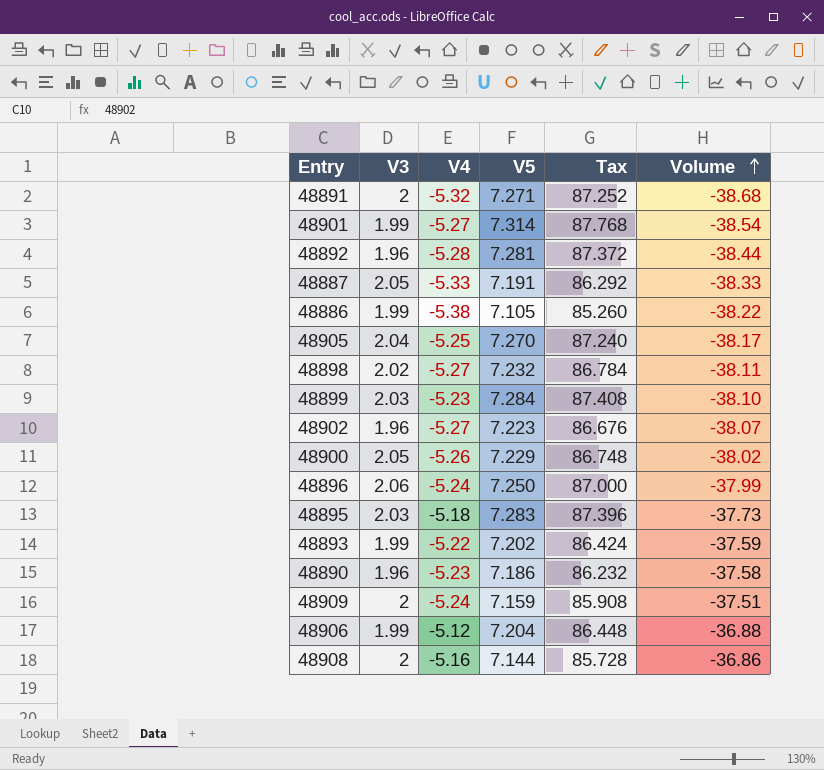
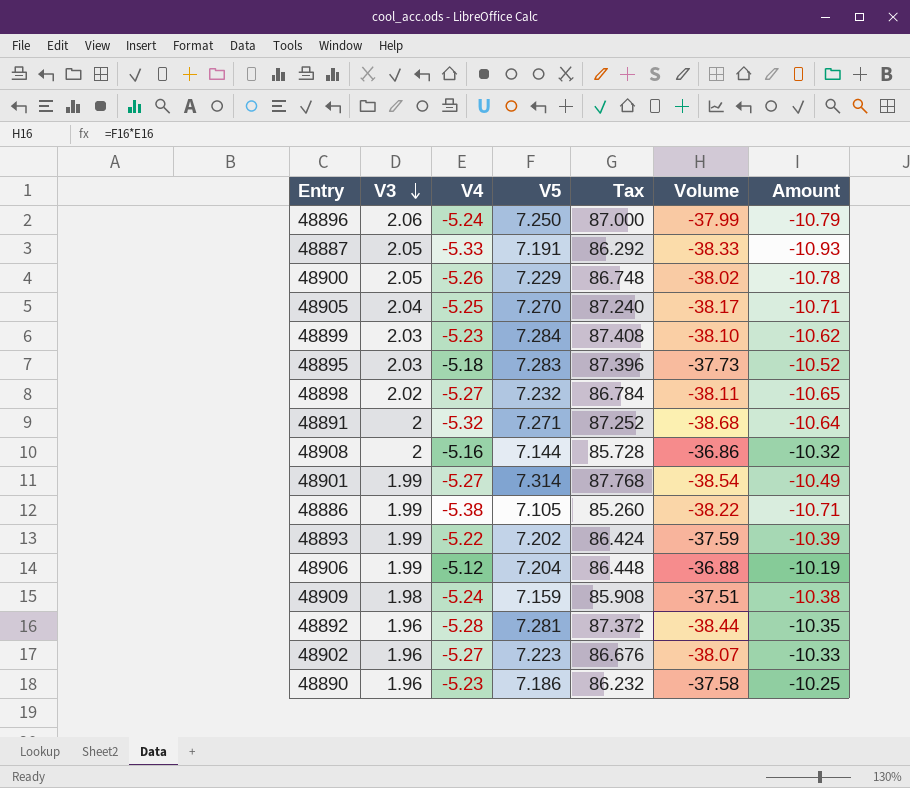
row order: Volume ascending -> V3 descending
column Amount | formula: none -> [V3] * [V4]
48909 | V3: 2 -> 1.98

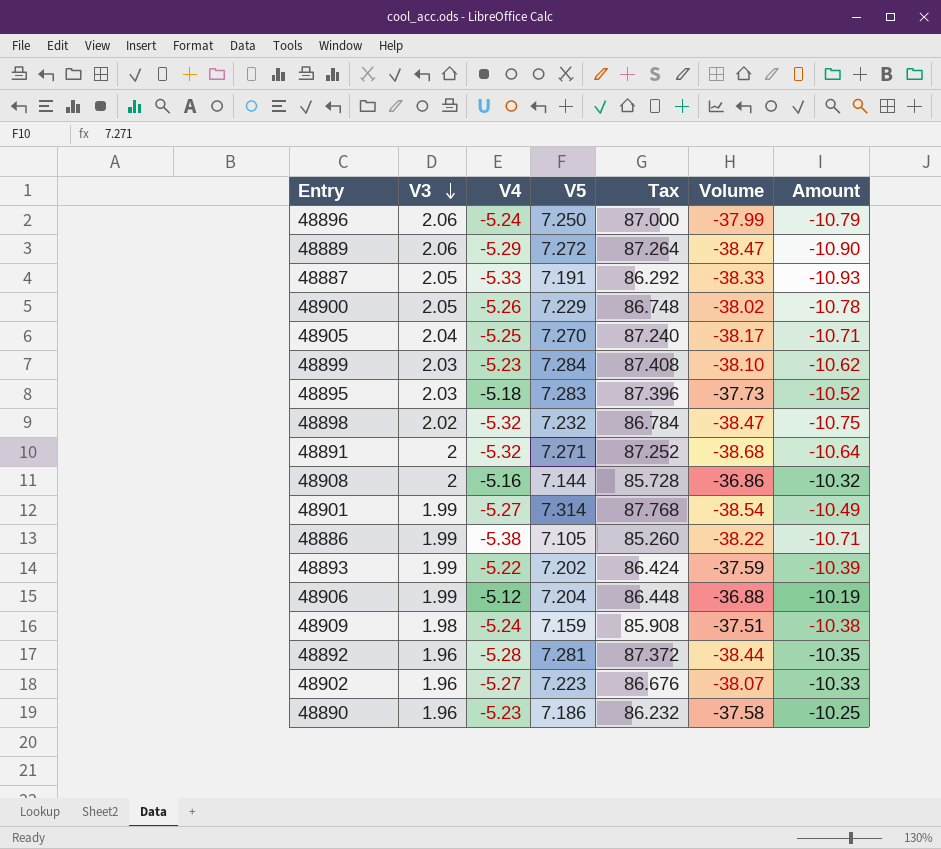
row 48889: none -> 2.06 | -5.29 | 7.272 | 87.264 | -38.47 | -10.90
48898 | V4: -5.27 -> -5.32
48898 | Volume: -38.11 -> -38.47
48898 | Amount: -10.65 -> -10.75

